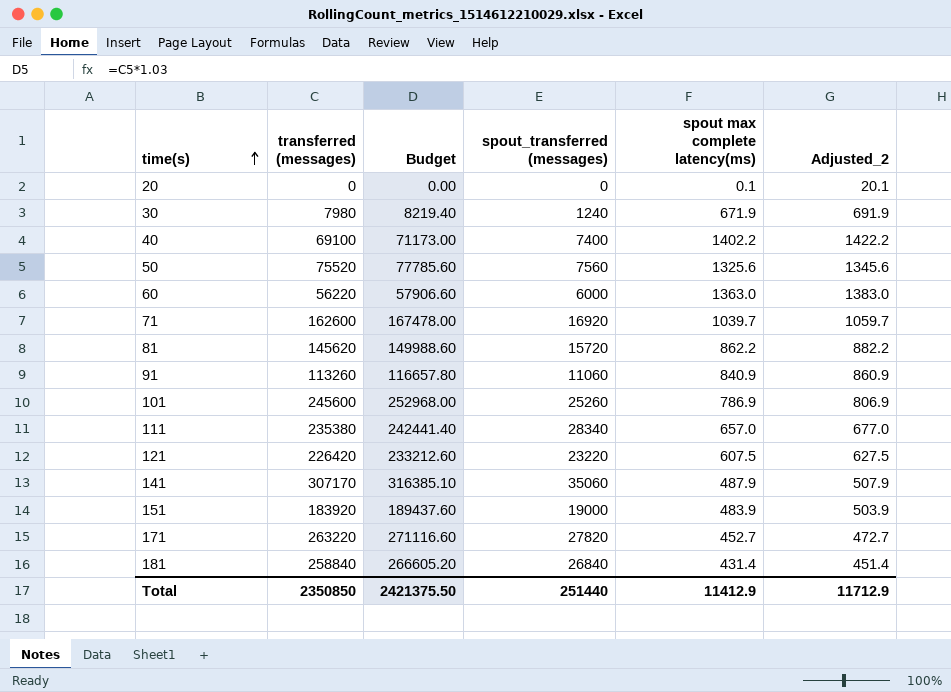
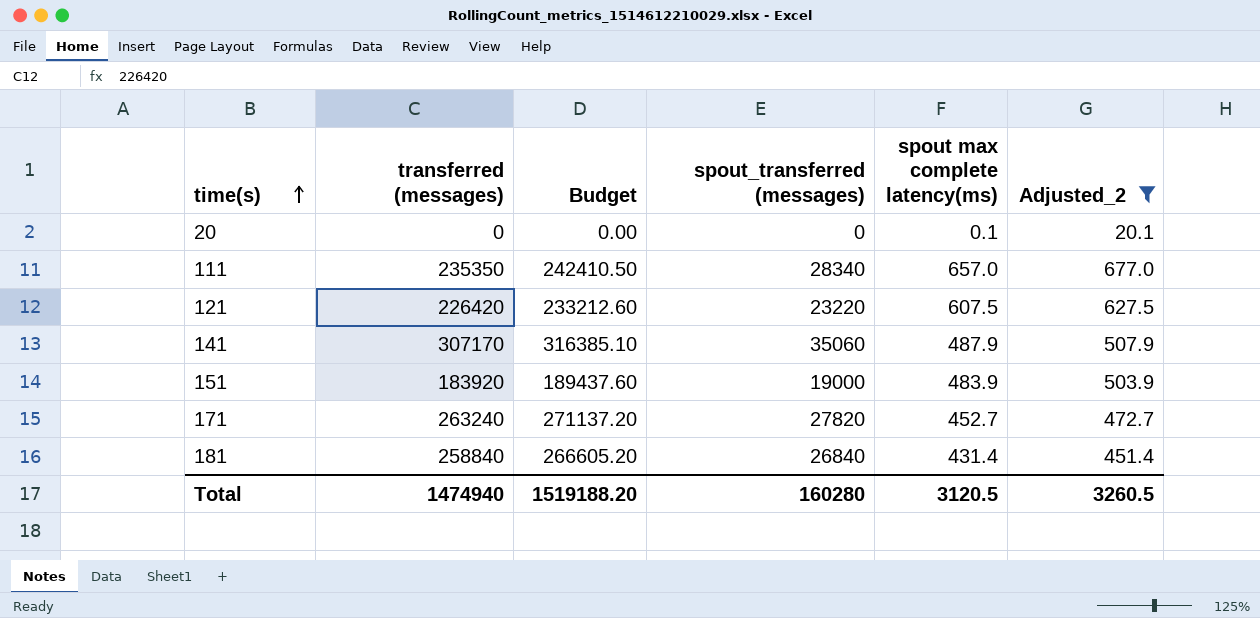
filter: none -> Adjusted_2 <= 677.0
111 | transferred (messages): 235380 -> 235350
111 | Budget: 242441.40 -> 242410.50
171 | transferred (messages): 263220 -> 263240
171 | Budget: 271116.60 -> 271137.20
Total | transferred (messages): 2350850 -> 1474940
Total | Budget: 2421375.50 -> 1519188.20
Total | spout_transferred (messages): 251440 -> 160280
Total | spout max complete latency(ms): 11412.9 -> 3120.5
Total | Adjusted_2: 11712.9 -> 3260.5

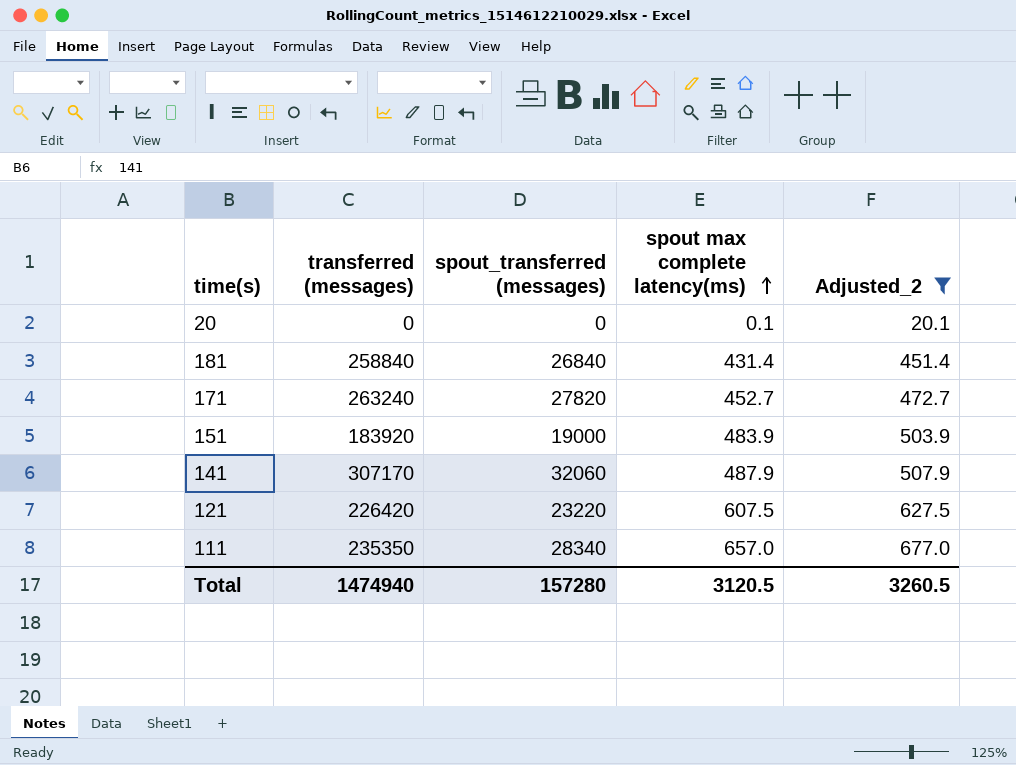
row order: time(s) ascending -> spout max complete latency(ms) ascending
column Budget | formula: [transferred (messages)] * 1.03 -> none
141 | spout_transferred (messages): 35060 -> 32060
Total | spout_transferred (messages): 160280 -> 157280

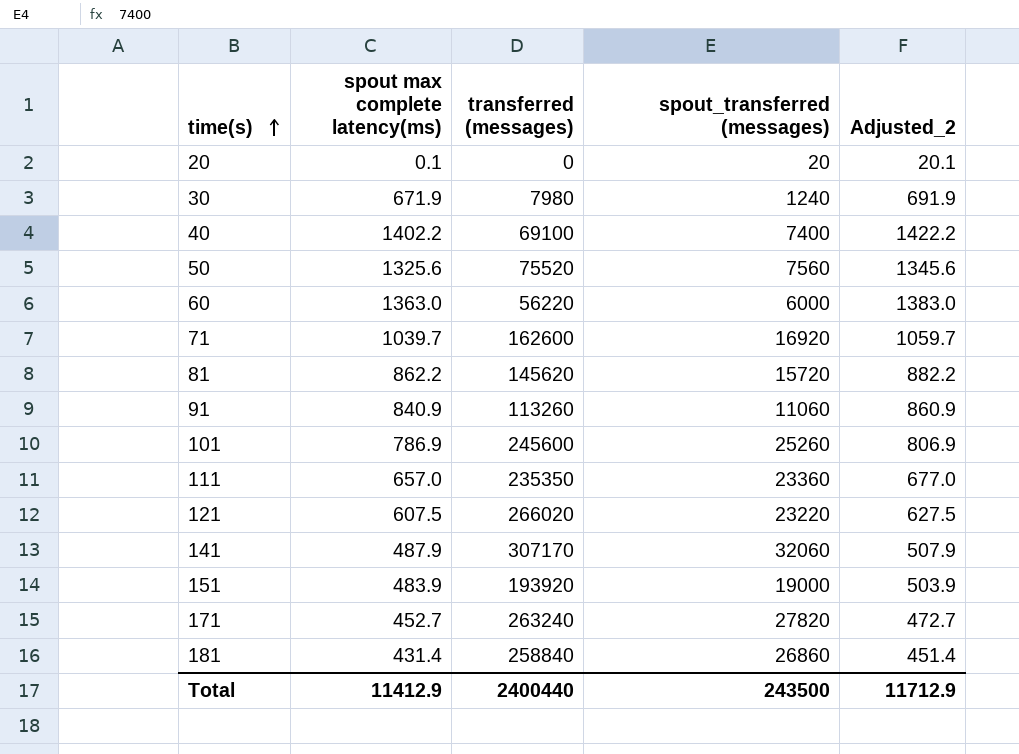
filter: Adjusted_2 <= 677.0 -> none
row order: spout max complete latency(ms) ascending -> time(s) ascending
column spout max complete latency(ms) | position: 4 -> 2
20 | spout_transferred (messages): 0 -> 20
111 | spout_transferred (messages): 28340 -> 23360
121 | transferred (messages): 226420 -> 266020
151 | transferred (messages): 183920 -> 193920
181 | spout_transferred (messages): 26840 -> 26860
Total | spout max complete latency(ms): 3120.5 -> 11412.9
Total | transferred (messages): 1474940 -> 2400440
Total | spout_transferred (messages): 157280 -> 243500
Total | Adjusted_2: 3260.5 -> 11712.9

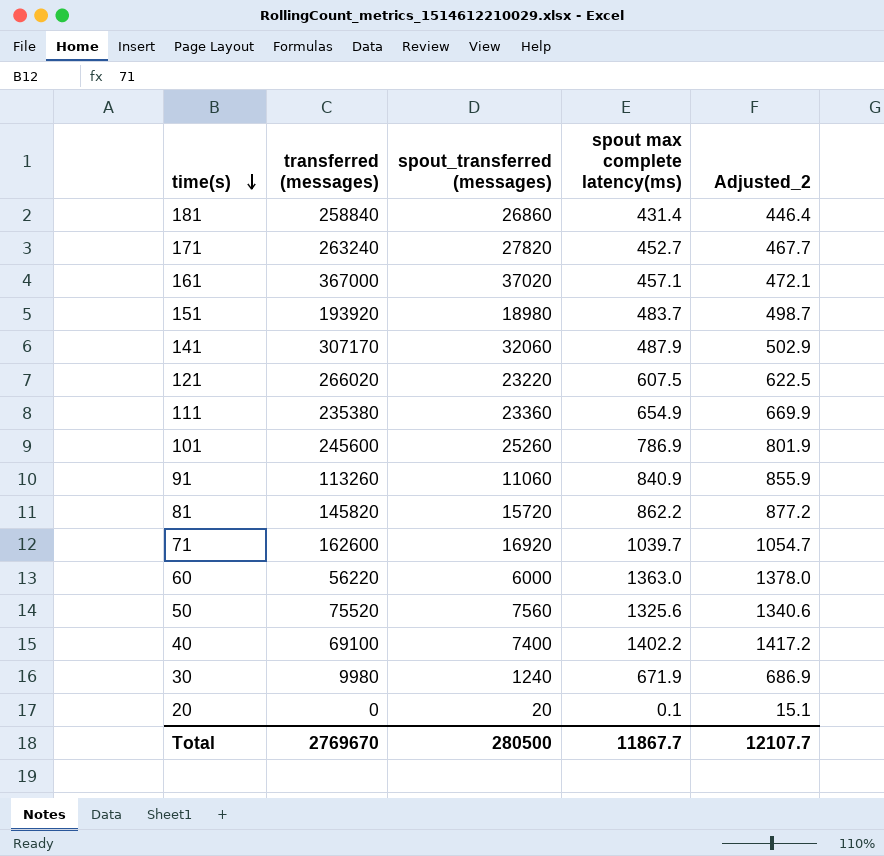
row order: time(s) ascending -> time(s) descending
column spout max complete latency(ms) | position: 2 -> 4
column Adjusted_2 | formula: [spout max complete latency(ms)] + 20 -> [spout max complete latency(ms)] + 15
row 161: none -> 367000 | 37020 | 457.1 | 472.1
151 | spout_transferred (messages): 19000 -> 18980
151 | spout max complete latency(ms): 483.9 -> 483.7
111 | transferred (messages): 235350 -> 235380
111 | spout max complete latency(ms): 657.0 -> 654.9
81 | transferred (messages): 145620 -> 145820
30 | transferred (messages): 7980 -> 9980
Total | transferred (messages): 2400440 -> 2769670
Total | spout_transferred (messages): 243500 -> 280500
Total | spout max complete latency(ms): 11412.9 -> 11867.7
Total | Adjusted_2: 11712.9 -> 12107.7

